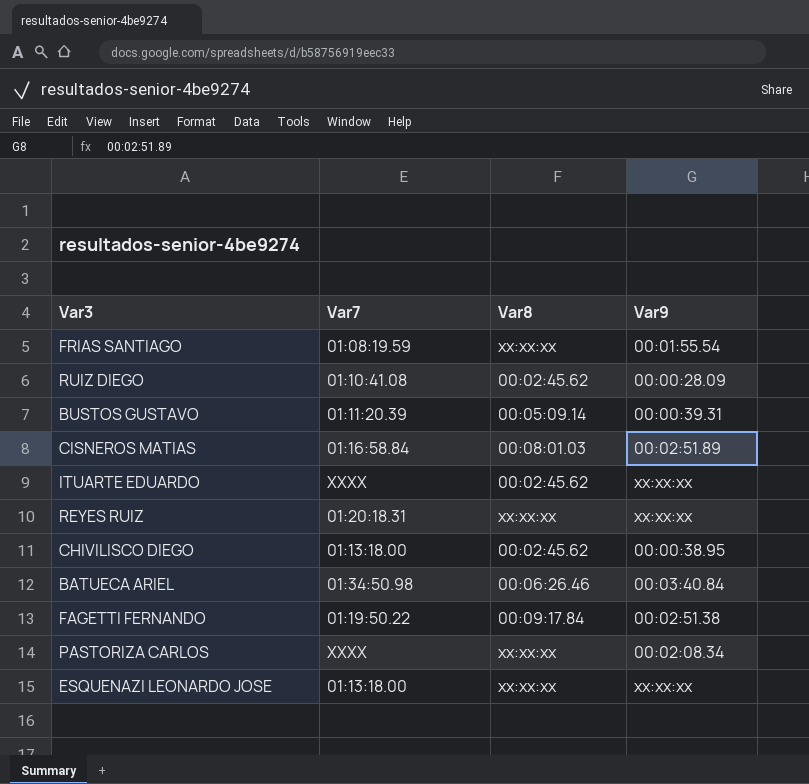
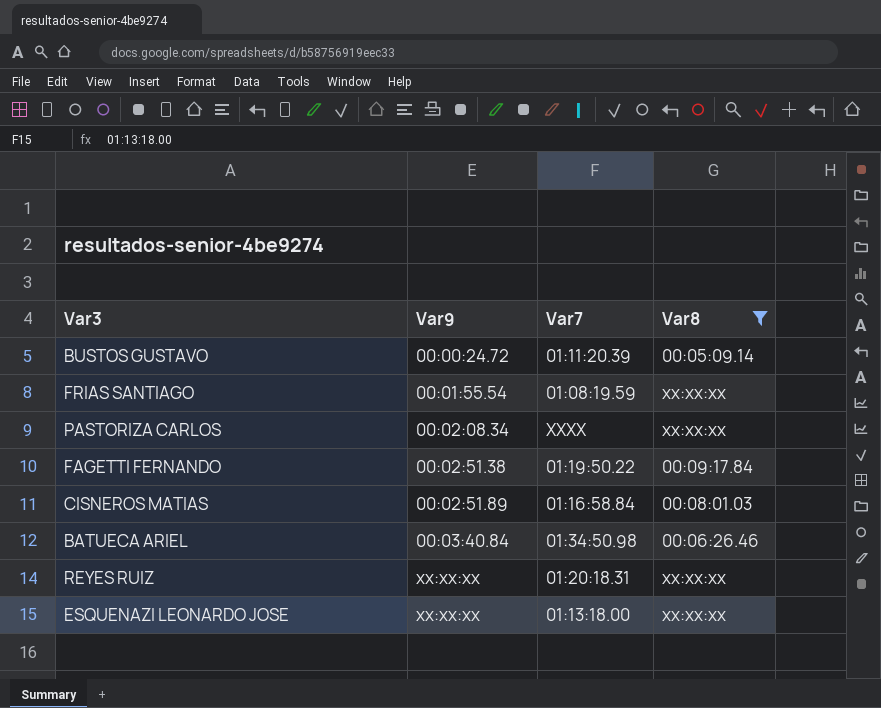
filter: none -> Var8 != 00:02:45.62
row order: none -> Var9 ascending
column Var9 | position: 4 -> 2
BUSTOS GUSTAVO | Var9: 00:00:39.31 -> 00:00:24.72

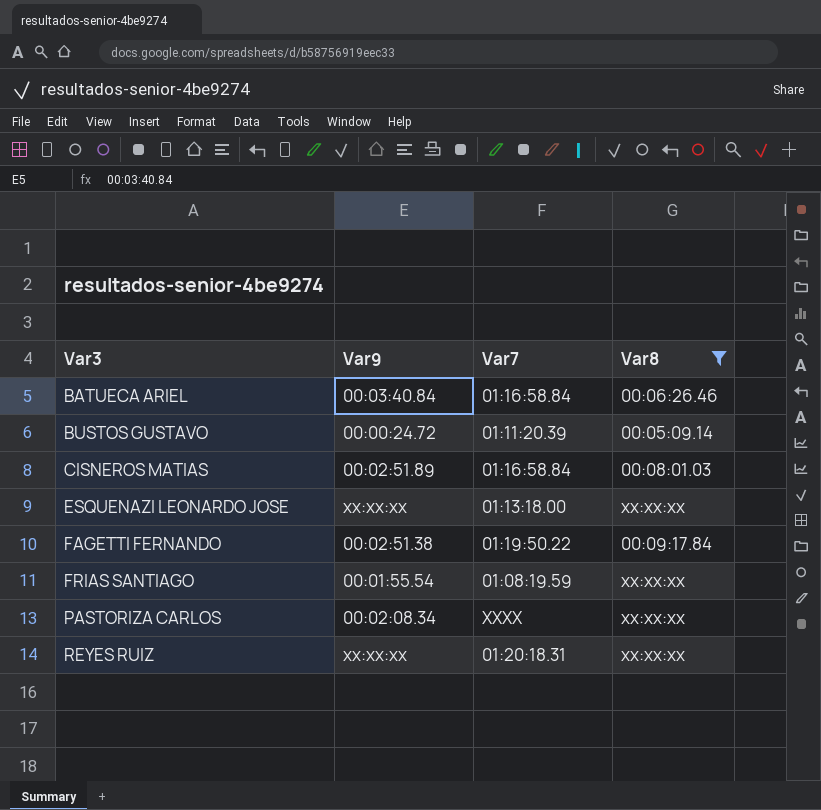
row order: Var9 ascending -> Var3 ascending
BATUECA ARIEL | Var7: 01:34:50.98 -> 01:16:58.84

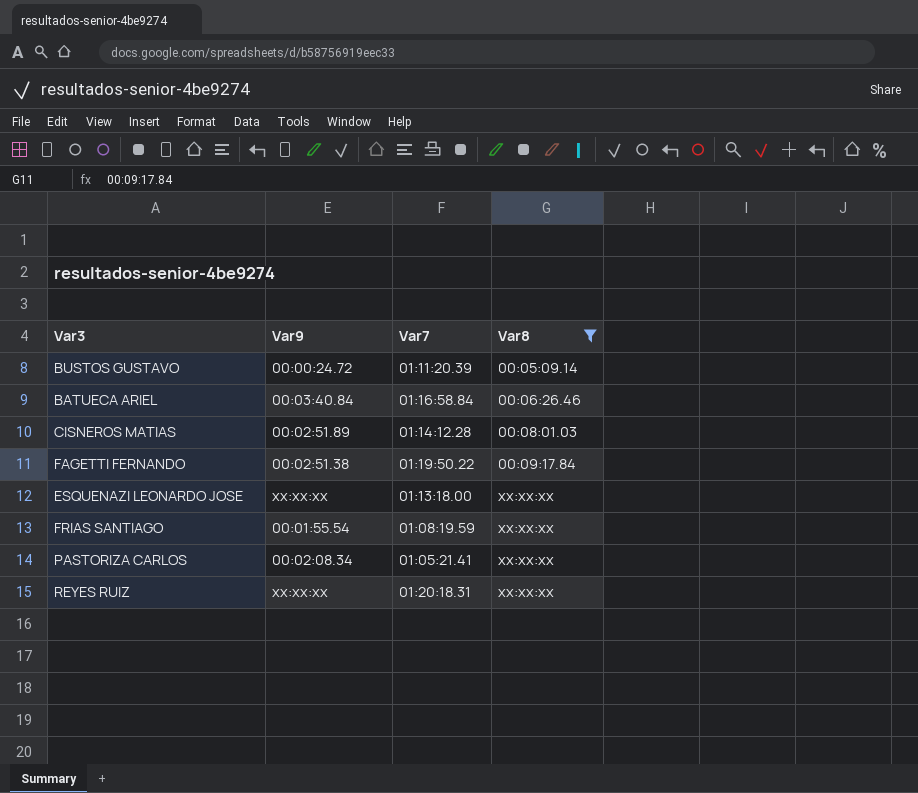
row order: Var3 ascending -> Var8 ascending
CISNEROS MATIAS | Var7: 01:16:58.84 -> 01:14:12.28
PASTORIZA CARLOS | Var7: XXXX -> 01:05:21.41

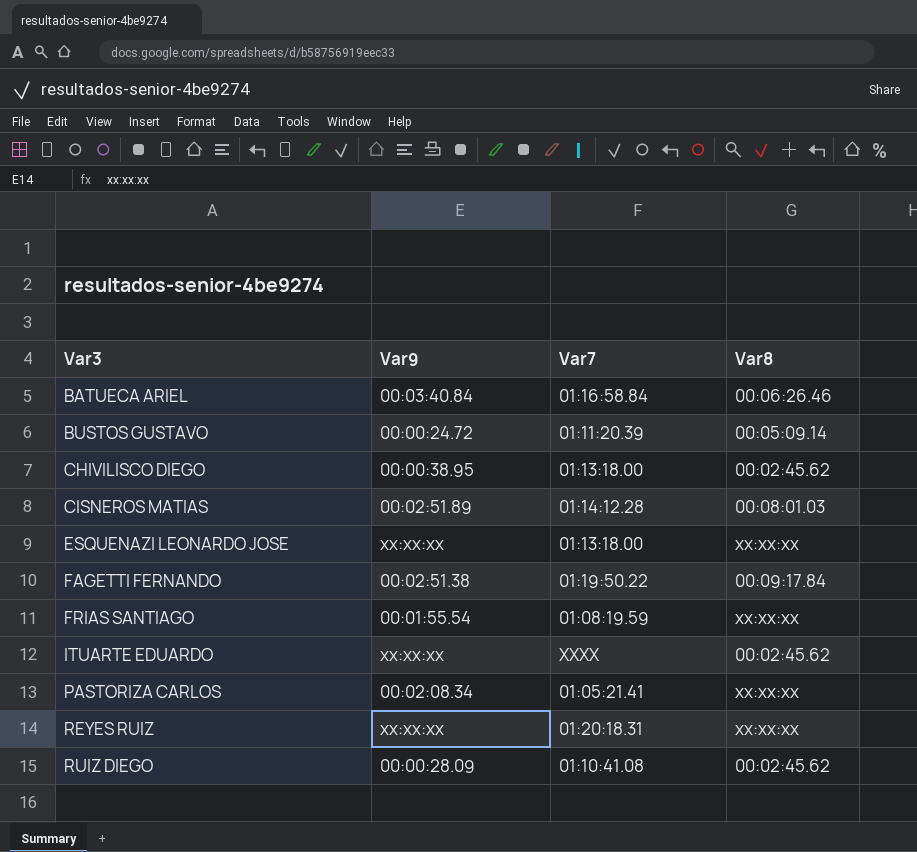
filter: Var8 != 00:02:45.62 -> none
row order: Var8 ascending -> Var3 ascending

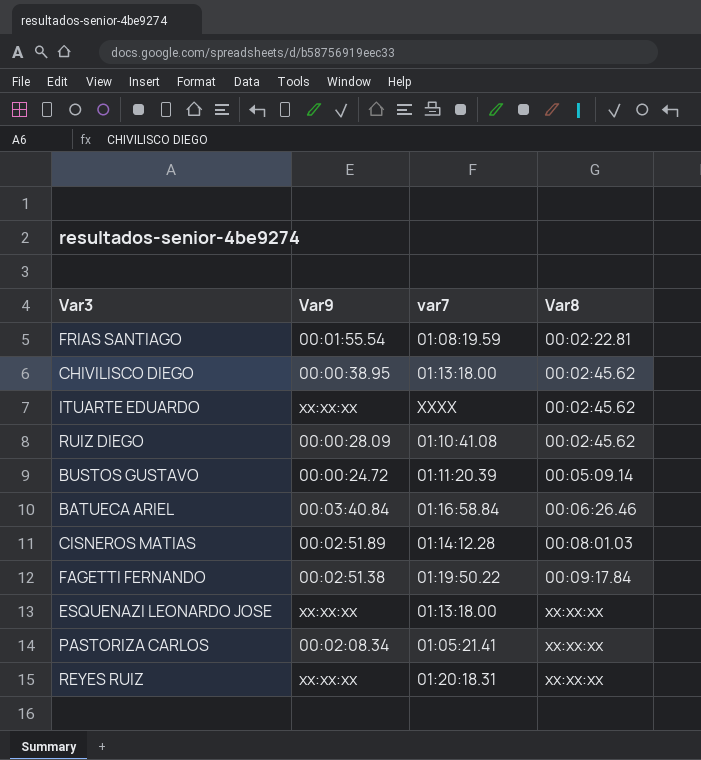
row order: Var3 ascending -> Var8 ascending
column name: Var7 -> var7
FRIAS SANTIAGO | Var8: xx:xx:xx -> 00:02:22.81

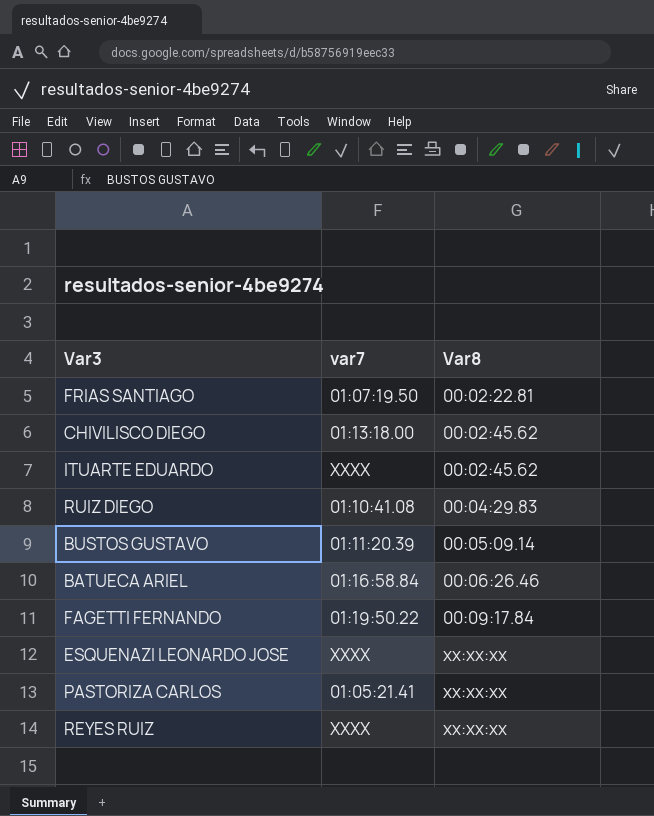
column Var9 | position: 2 -> none
row CISNEROS MATIAS: 00:02:51.89 | 01:14:12.28 | 00:08:01.03 -> none
FRIAS SANTIAGO | var7: 01:08:19.59 -> 01:07:19.50
RUIZ DIEGO | Var8: 00:02:45.62 -> 00:04:29.83
ESQUENAZI LEONARDO JOSE | var7: 01:13:18.00 -> XXXX
REYES RUIZ | var7: 01:20:18.31 -> XXXX

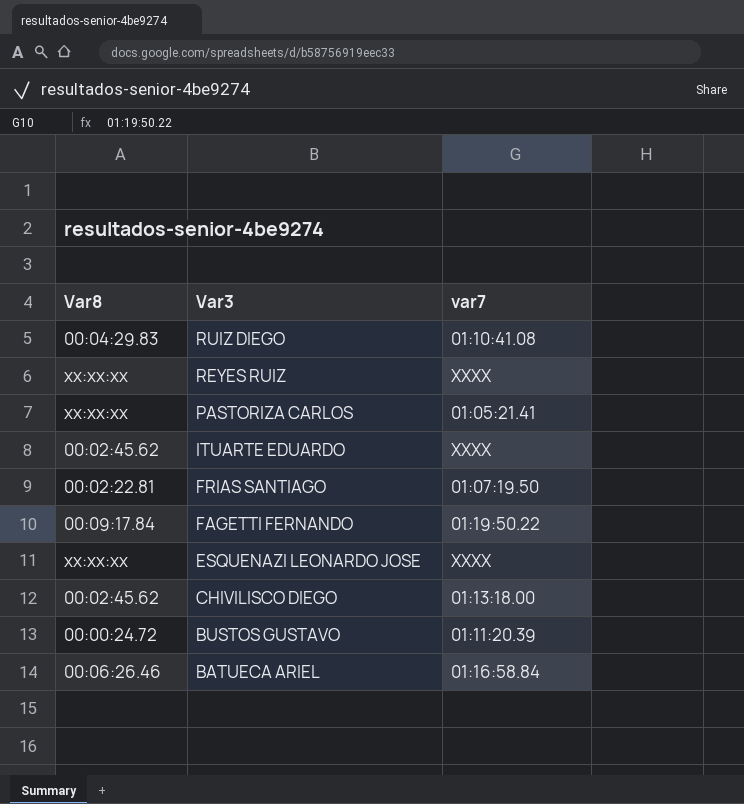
row order: Var8 ascending -> Var3 descending
column Var8 | position: 3 -> 1
BUSTOS GUSTAVO | Var8: 00:05:09.14 -> 00:00:24.72

